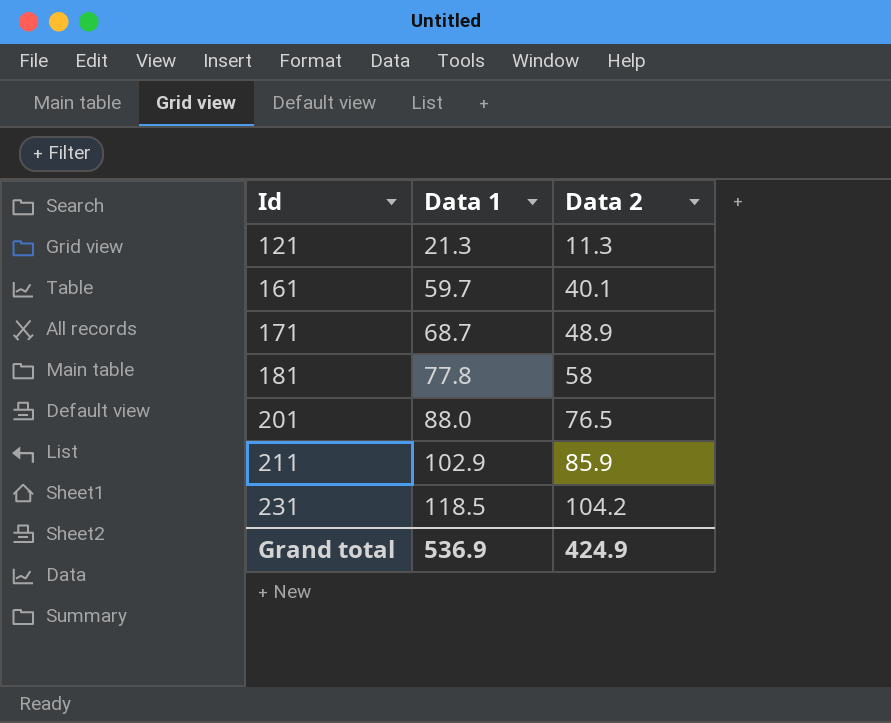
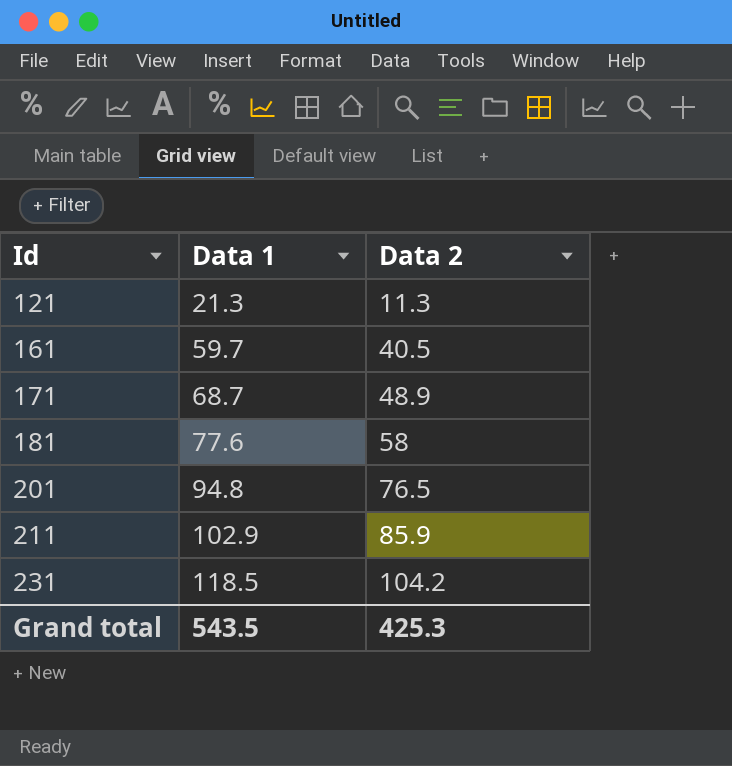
161 | Data 2: 40.1 -> 40.5
181 | Data 1: 77.8 -> 77.6
201 | Data 1: 88.0 -> 94.8
Grand total | Data 1: 536.9 -> 543.5
Grand total | Data 2: 424.9 -> 425.3

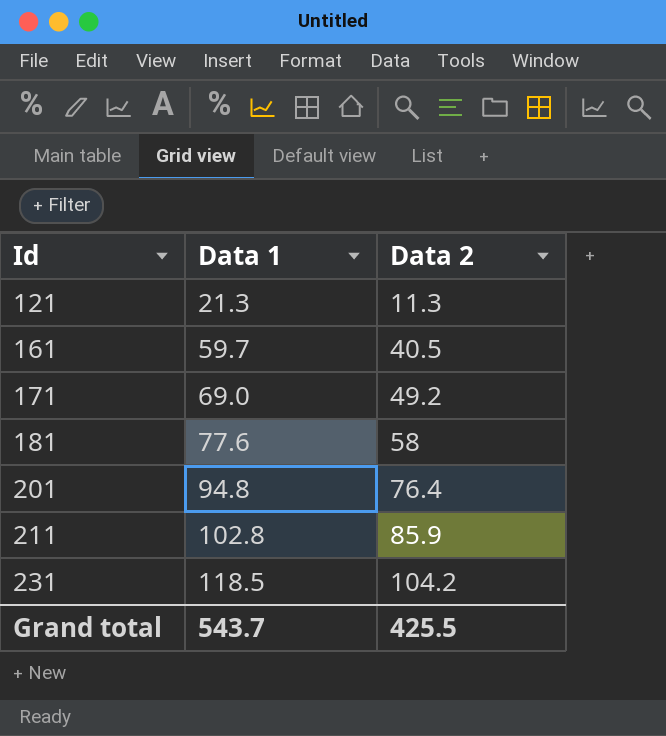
171 | Data 1: 68.7 -> 69.0
171 | Data 2: 48.9 -> 49.2
201 | Data 2: 76.5 -> 76.4
211 | Data 1: 102.9 -> 102.8
Grand total | Data 1: 543.5 -> 543.7
Grand total | Data 2: 425.3 -> 425.5

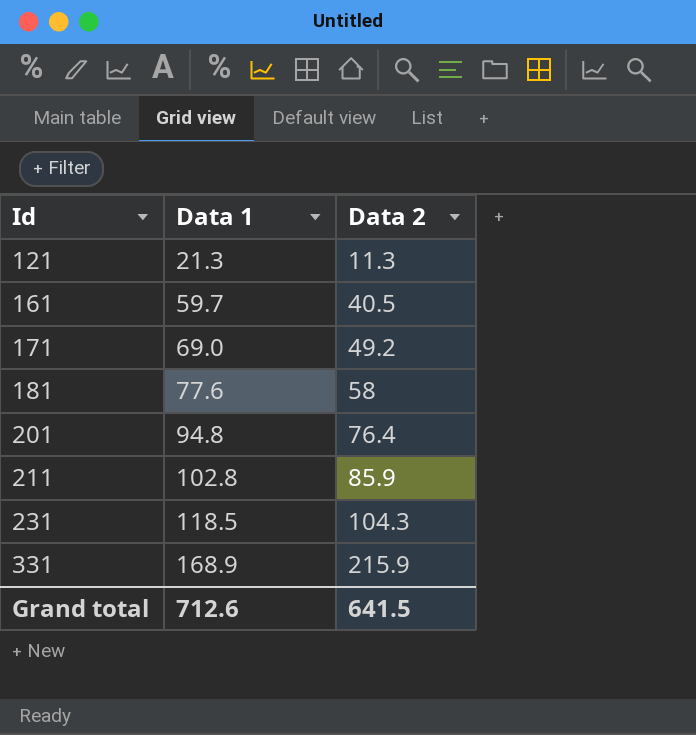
231 | Data 2: 104.2 -> 104.3
row 331: none -> 168.9 | 215.9
Grand total | Data 1: 543.7 -> 712.6
Grand total | Data 2: 425.5 -> 641.5

